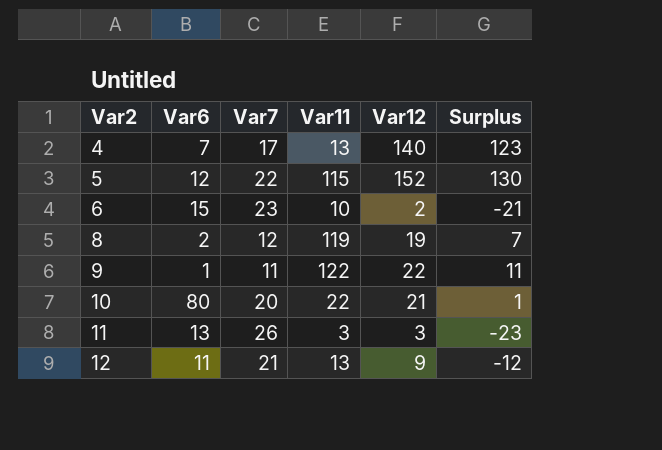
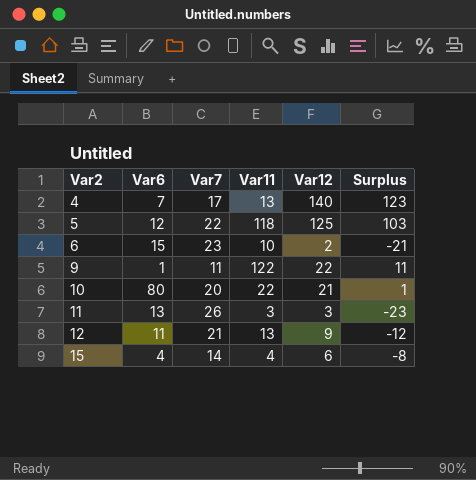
row 8: 2 | 12 | 119 | 19 | 7 -> none
5 | Var11: 115 -> 118
5 | Var12: 152 -> 125
5 | Surplus: 130 -> 103
row 15: none -> 4 | 14 | 4 | 6 | -8

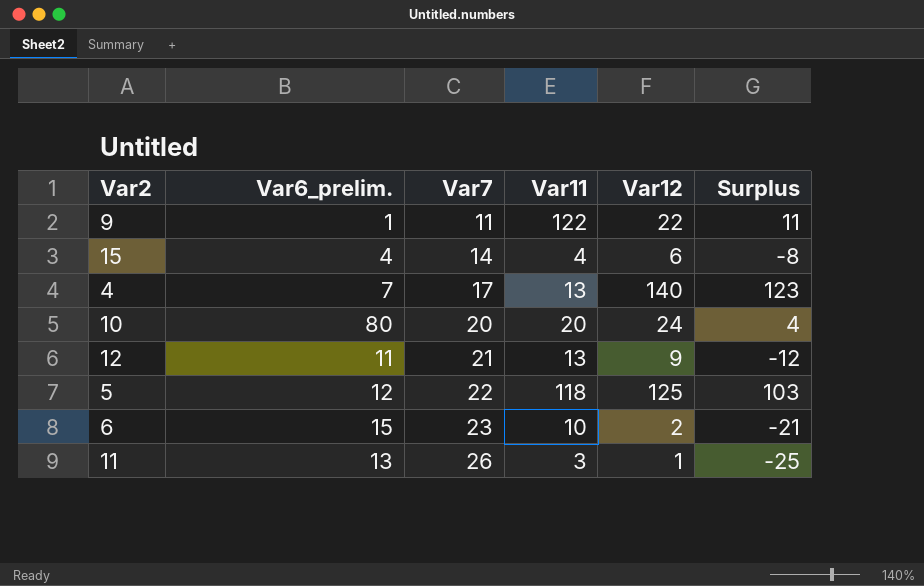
row order: Var2 ascending -> Var7 ascending
column name: Var6 -> Var6_prelim.
10 | Var11: 22 -> 20
10 | Var12: 21 -> 24
10 | Surplus: 1 -> 4
11 | Var12: 3 -> 1
11 | Surplus: -23 -> -25

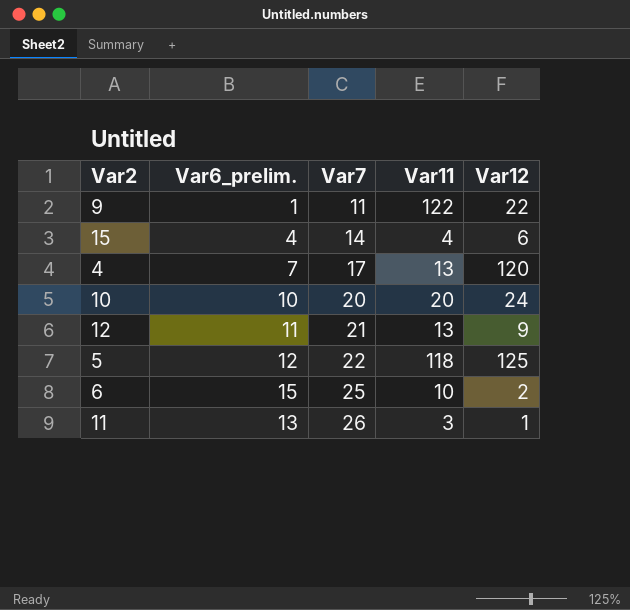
column Surplus | formula: [Var12] - [Var7] -> none
4 | Var12: 140 -> 120
10 | Var6_prelim.: 80 -> 10
6 | Var7: 23 -> 25

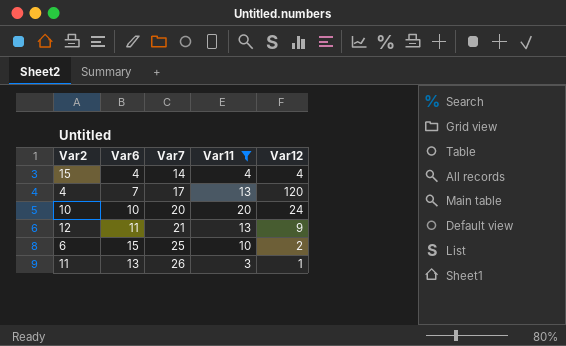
filter: none -> Var11 <= 20
column name: Var6_prelim. -> Var6
15 | Var12: 6 -> 4

